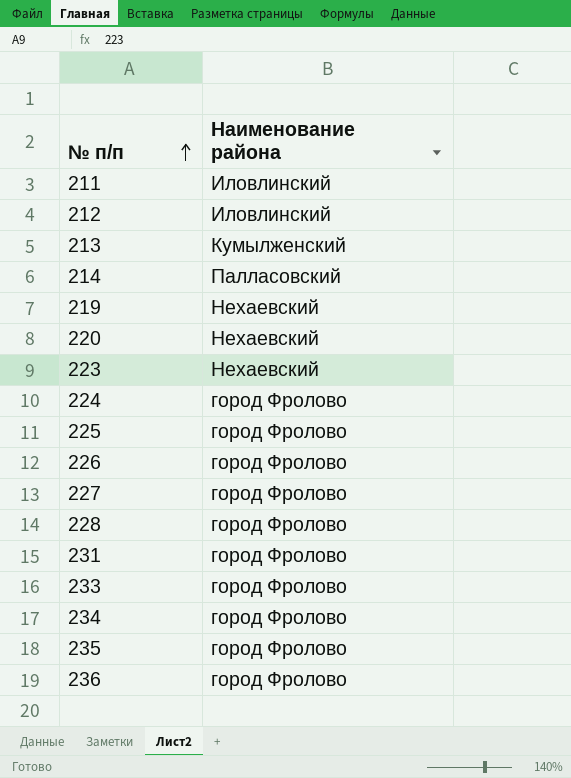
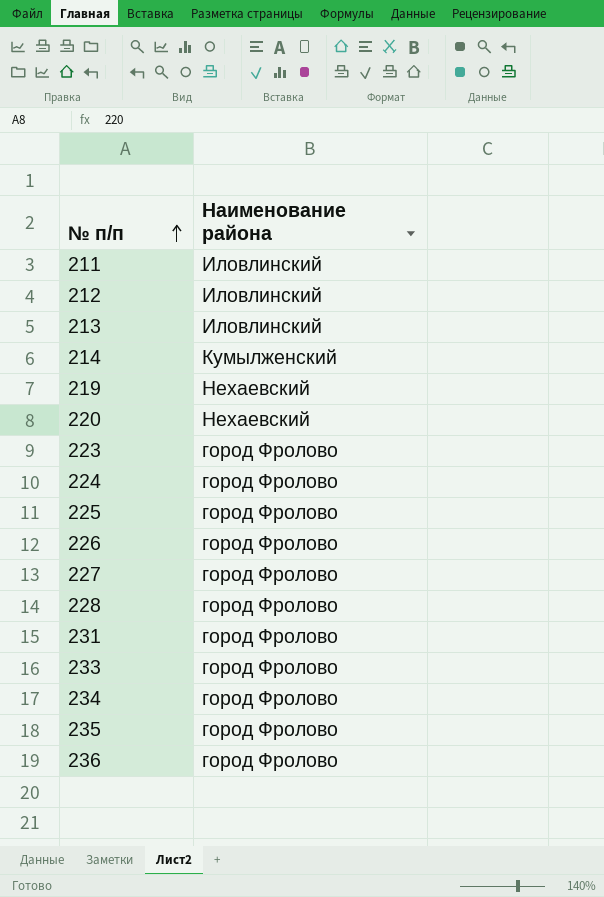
213 | Наименование района: Кумылженский -> Иловлинский
214 | Наименование района: Палласовский -> Кумылженский
223 | Наименование района: Нехаевский -> город Фролово

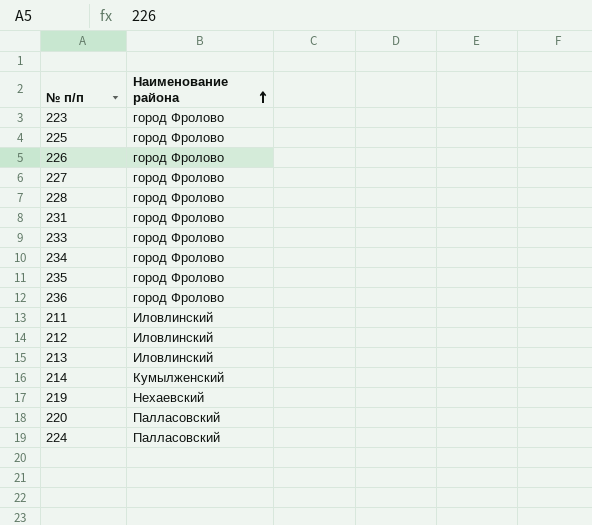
row order: № п/п ascending -> Наименование района ascending
220 | Наименование района: Нехаевский -> Палласовский
224 | Наименование района: город Фролово -> Палласовский

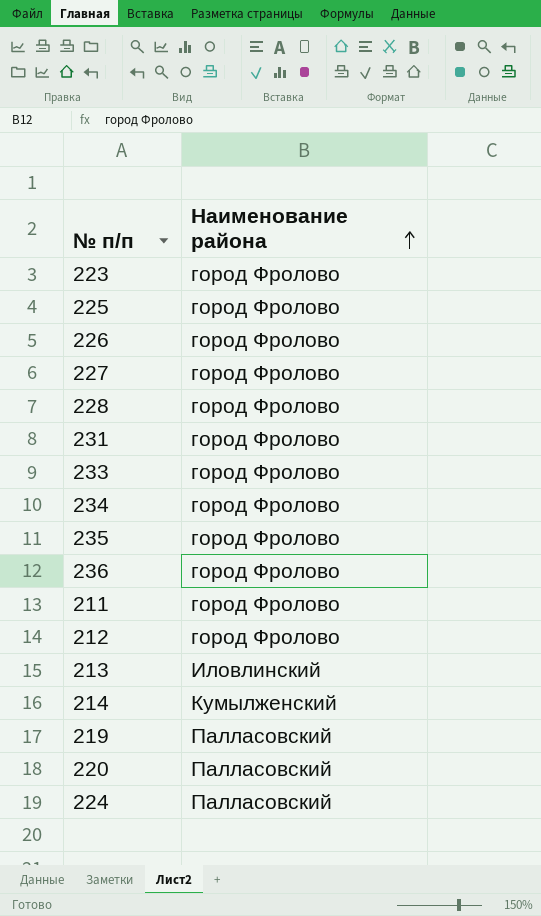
211 | Наименование района: Иловлинский -> город Фролово
212 | Наименование района: Иловлинский -> город Фролово
219 | Наименование района: Нехаевский -> Палласовский

